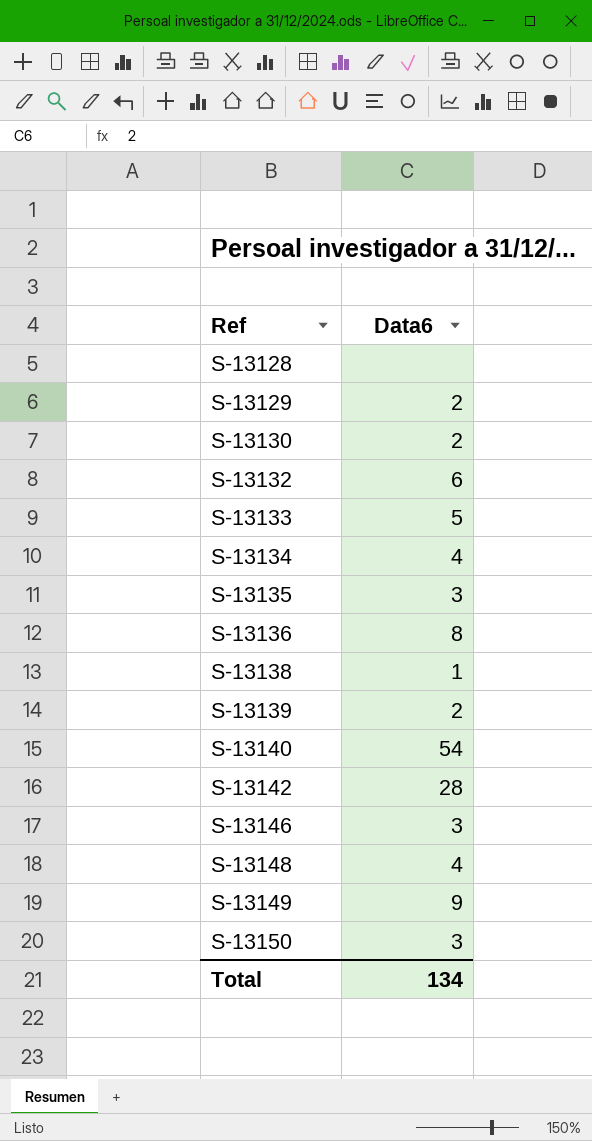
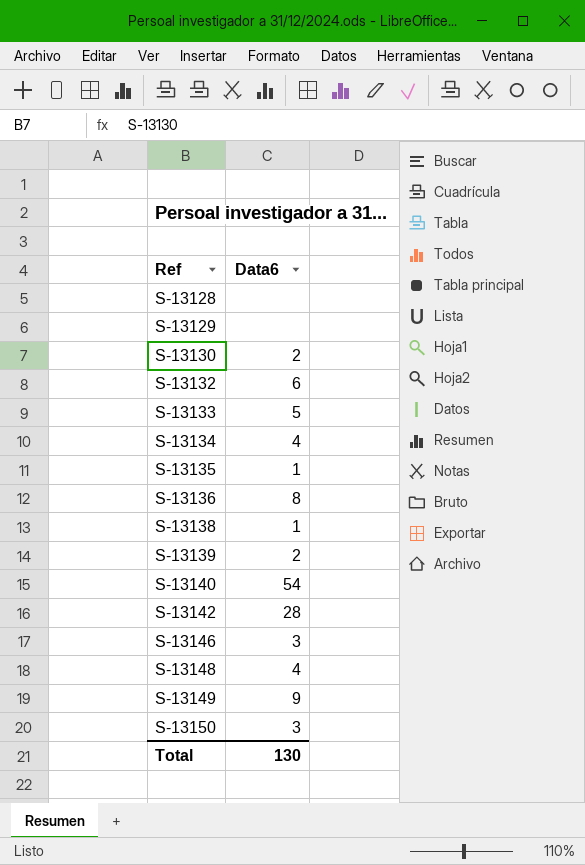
S-13129 | Data6: 2 -> none
S-13135 | Data6: 3 -> 1
Total | Data6: 134 -> 130

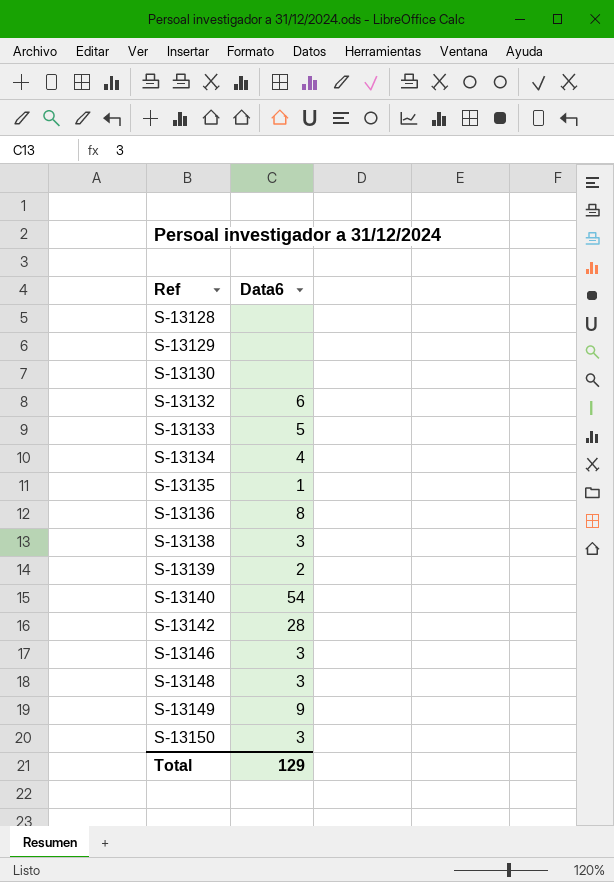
S-13130 | Data6: 2 -> none
S-13138 | Data6: 1 -> 3
S-13148 | Data6: 4 -> 3
Total | Data6: 130 -> 129

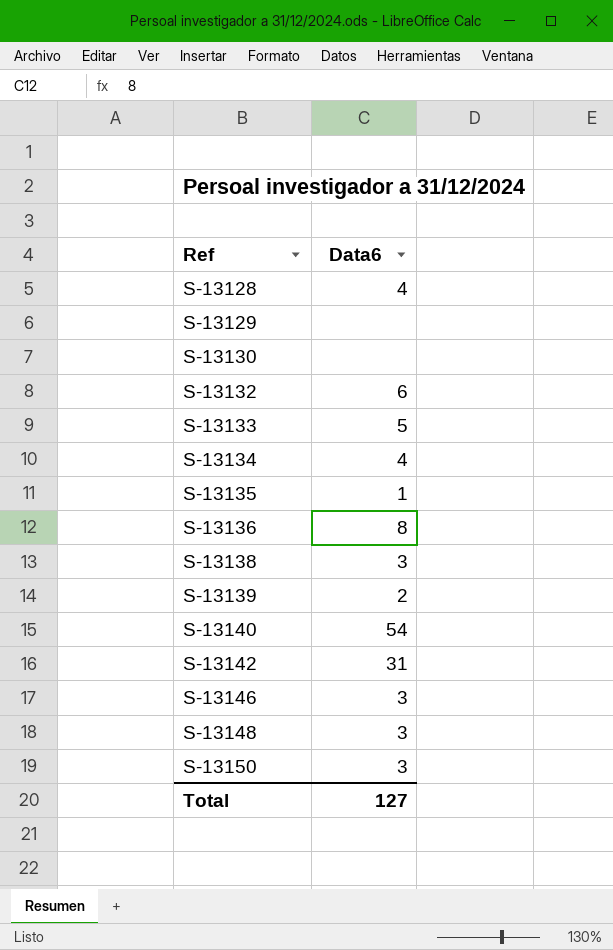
row S-13149: 9 -> none
S-13128 | Data6: none -> 4
S-13142 | Data6: 28 -> 31
Total | Data6: 129 -> 127

